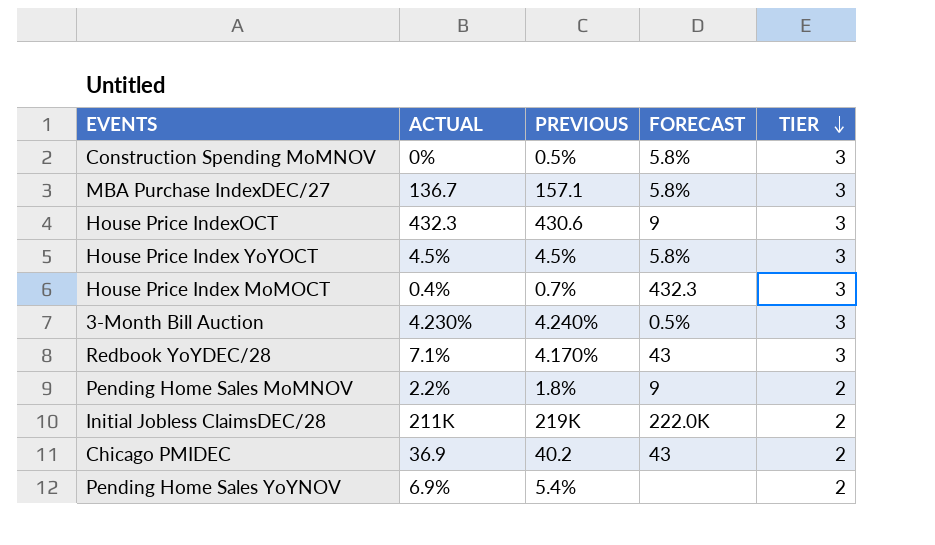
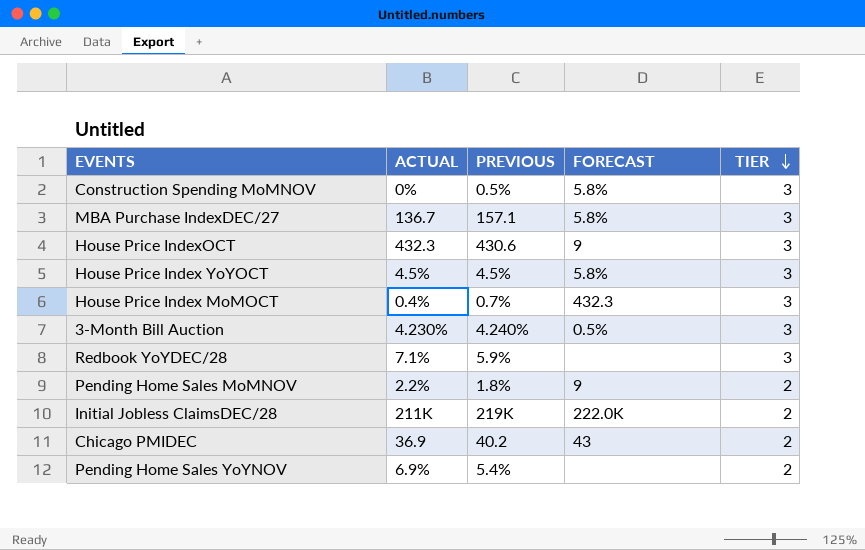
Redbook YoYDEC/28 | PREVIOUS: 4.170% -> 5.9%
Redbook YoYDEC/28 | FORECAST: 43 -> none

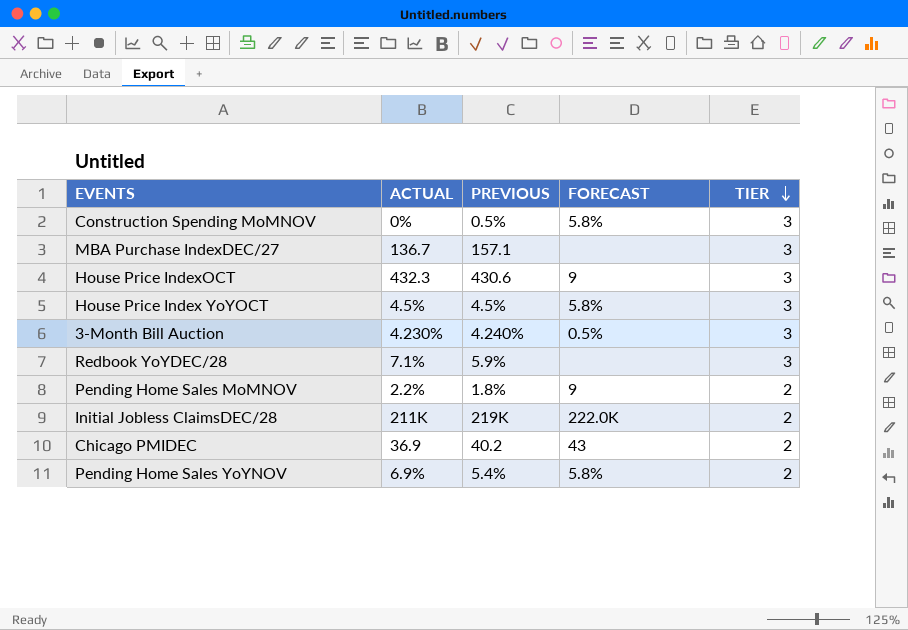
row House Price Index MoMOCT: 0.4% | 0.7% | 432.3 | 3 -> none
MBA Purchase IndexDEC/27 | FORECAST: 5.8% -> none
Pending Home Sales YoYNOV | FORECAST: none -> 5.8%

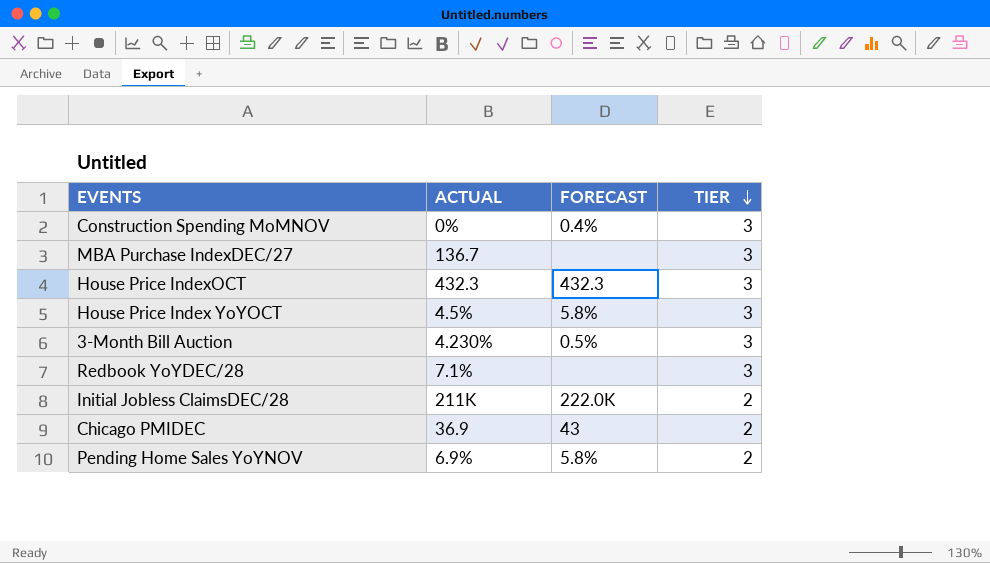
column PREVIOUS | position: 3 -> none
row Pending Home Sales MoMNOV: 2.2% | 1.8% | 9 | 2 -> none
Construction Spending MoMNOV | FORECAST: 5.8% -> 0.4%
House Price IndexOCT | FORECAST: 9 -> 432.3

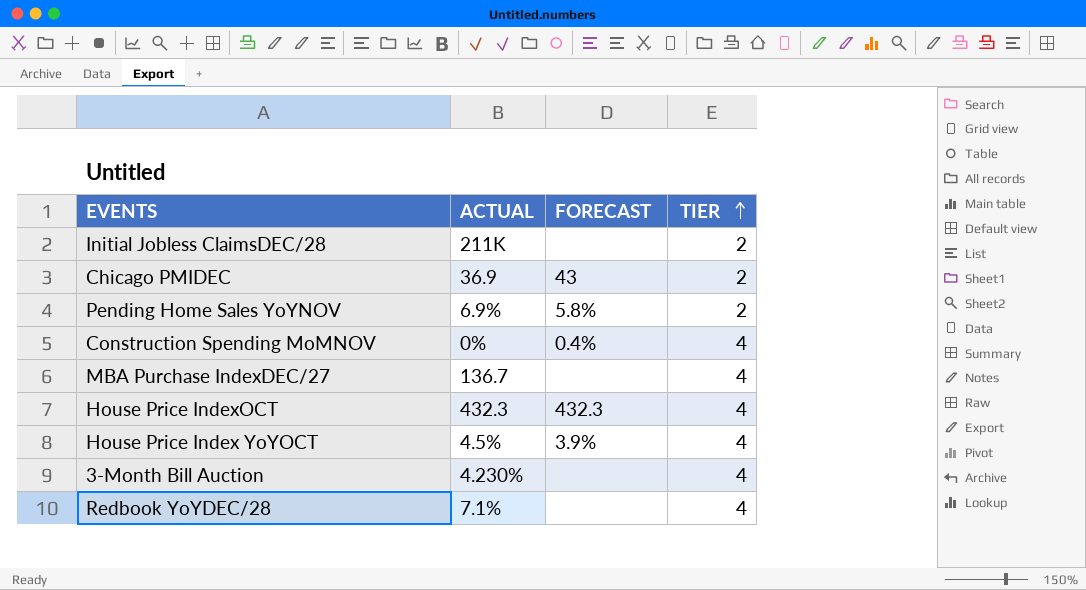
row order: TIER descending -> TIER ascending
Initial Jobless ClaimsDEC/28 | FORECAST: 222.0K -> none
Construction Spending MoMNOV | TIER: 3 -> 4
MBA Purchase IndexDEC/27 | TIER: 3 -> 4
House Price IndexOCT | TIER: 3 -> 4
House Price Index YoYOCT | FORECAST: 5.8% -> 3.9%
House Price Index YoYOCT | TIER: 3 -> 4
3-Month Bill Auction | FORECAST: 0.5% -> none
3-Month Bill Auction | TIER: 3 -> 4
Redbook YoYDEC/28 | TIER: 3 -> 4

